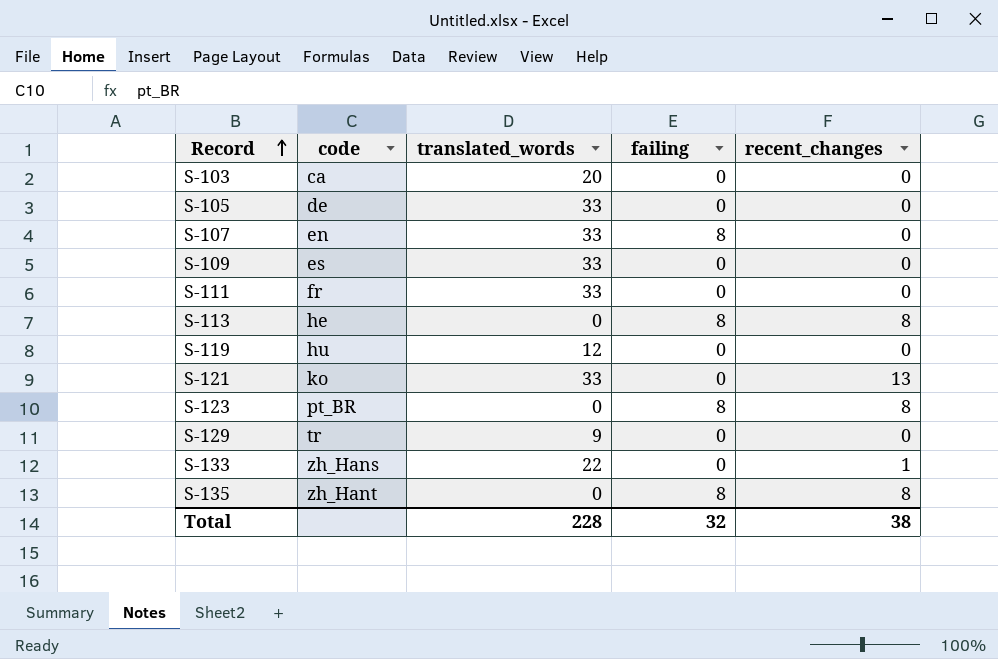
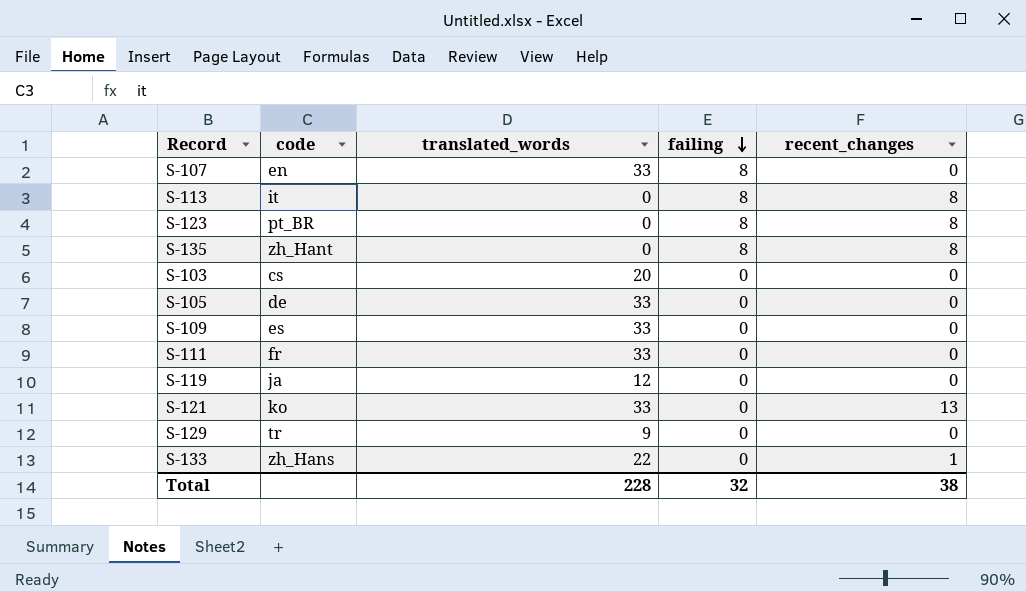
row order: Record ascending -> failing descending
S-113 | code: he -> it
S-103 | code: ca -> cs
S-119 | code: hu -> ja

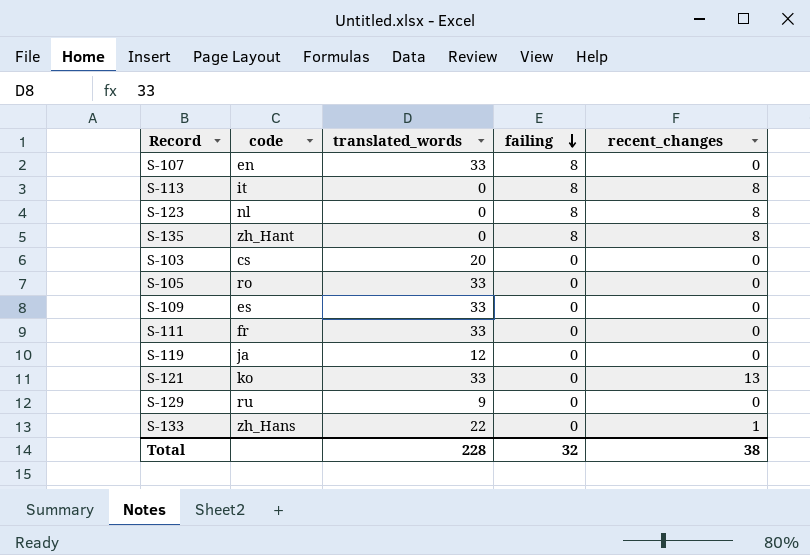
S-123 | code: pt_BR -> nl
S-105 | code: de -> ro
S-129 | code: tr -> ru

